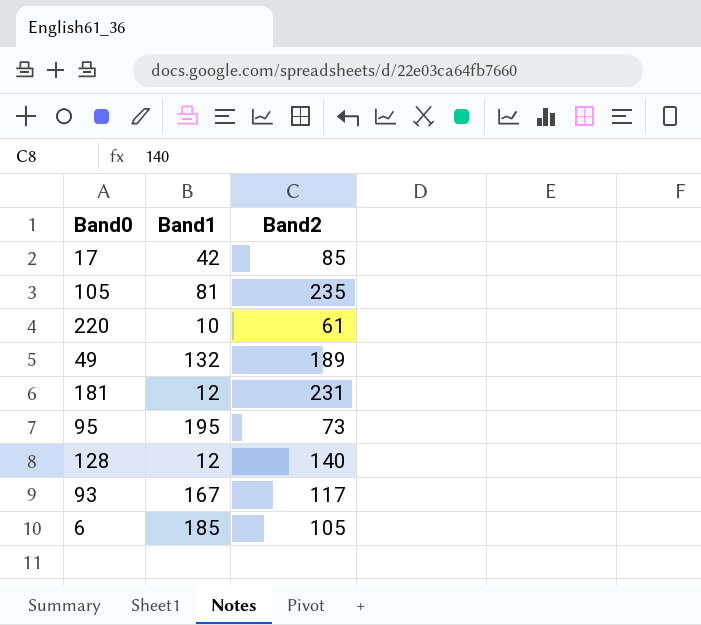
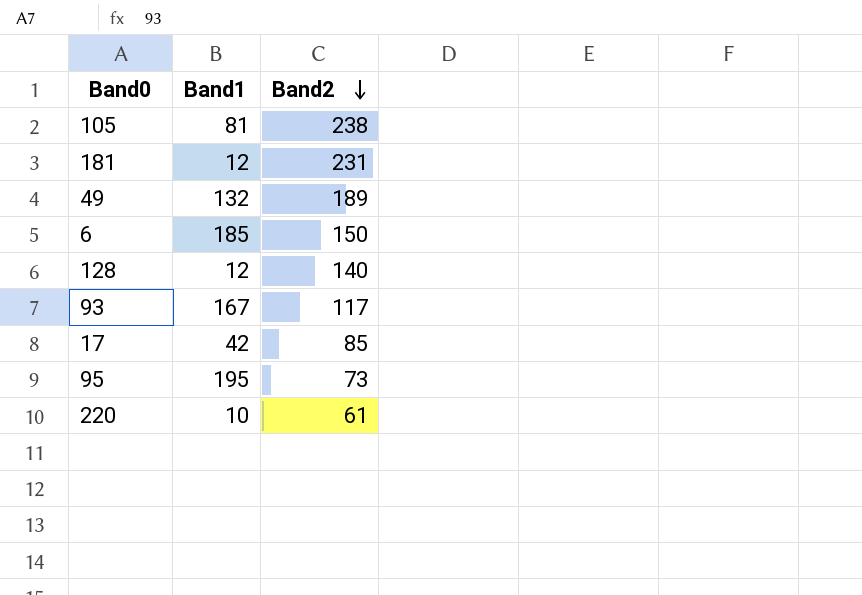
row order: none -> Band2 descending
105 | Band2: 235 -> 238
6 | Band2: 105 -> 150

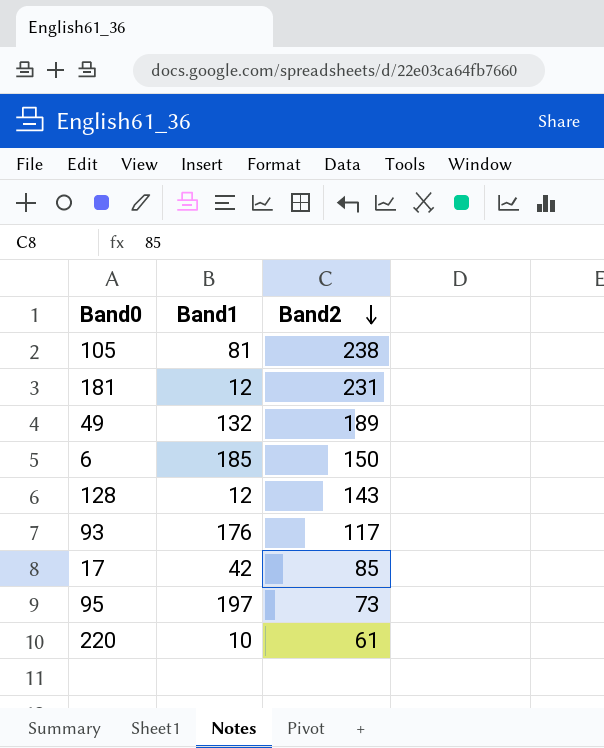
128 | Band2: 140 -> 143
93 | Band1: 167 -> 176
95 | Band1: 195 -> 197

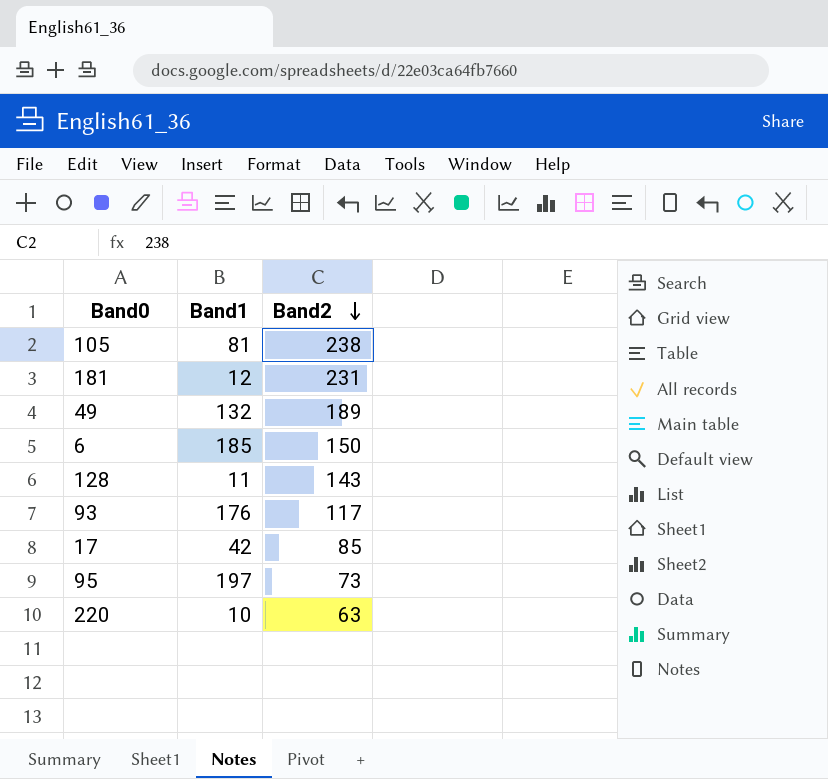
128 | Band1: 12 -> 11
220 | Band2: 61 -> 63

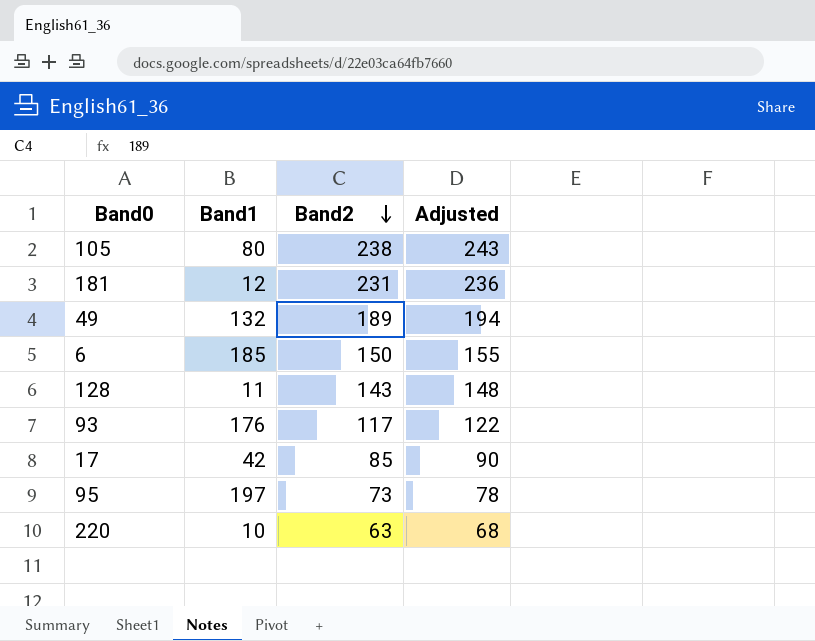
column Adjusted | formula: none -> [Band2] + 5
105 | Band1: 81 -> 80

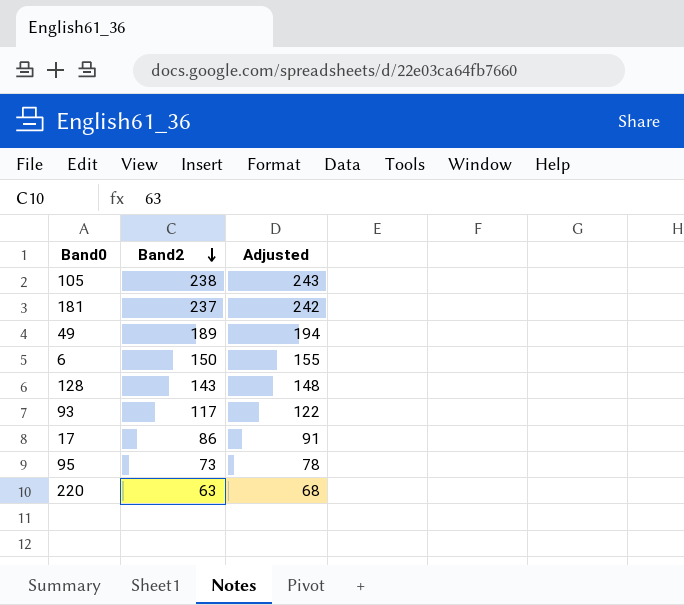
column Band1 | position: 2 -> none
181 | Band2: 231 -> 237
181 | Adjusted: 236 -> 242
17 | Band2: 85 -> 86
17 | Adjusted: 90 -> 91

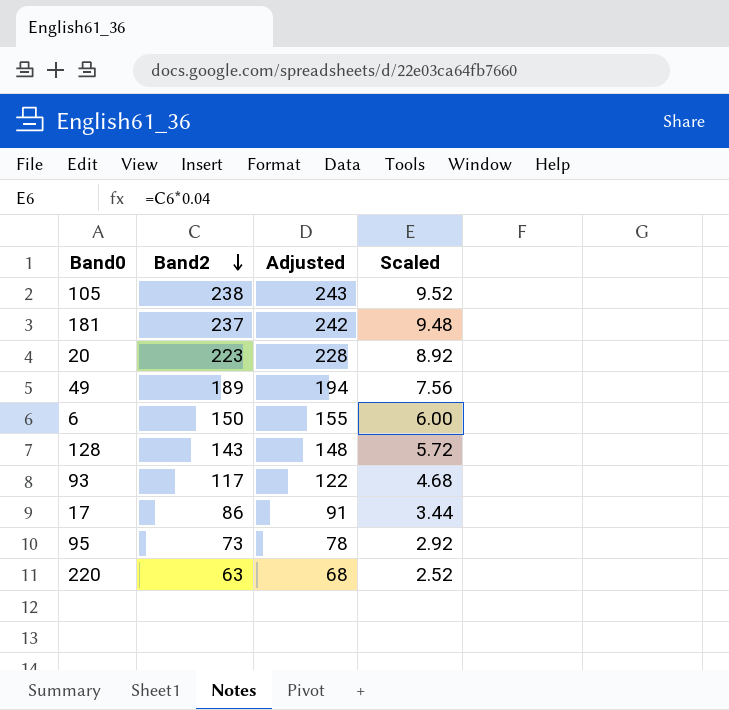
column Scaled | formula: none -> [Band2] * 0.04
row 20: none -> 223 | 228 | 8.92

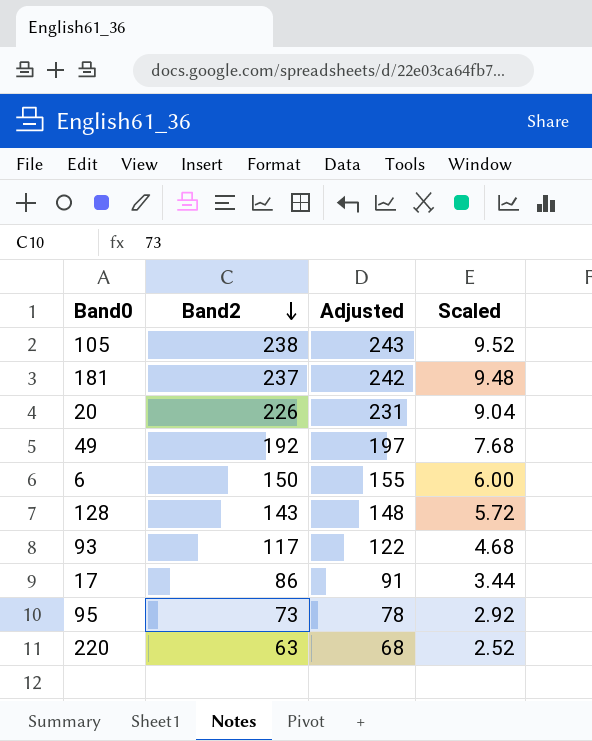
20 | Band2: 223 -> 226
20 | Adjusted: 228 -> 231
20 | Scaled: 8.92 -> 9.04
49 | Band2: 189 -> 192
49 | Adjusted: 194 -> 197
49 | Scaled: 7.56 -> 7.68

